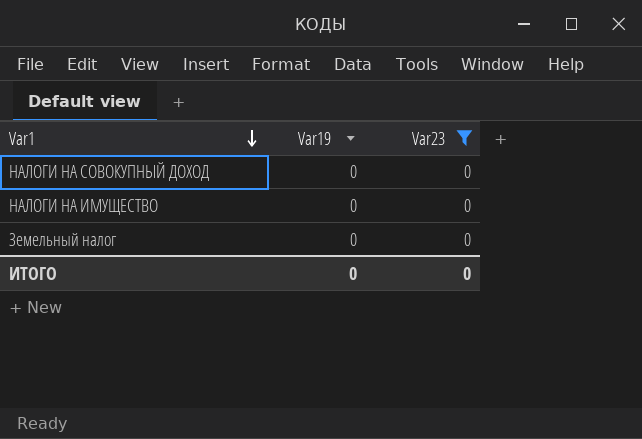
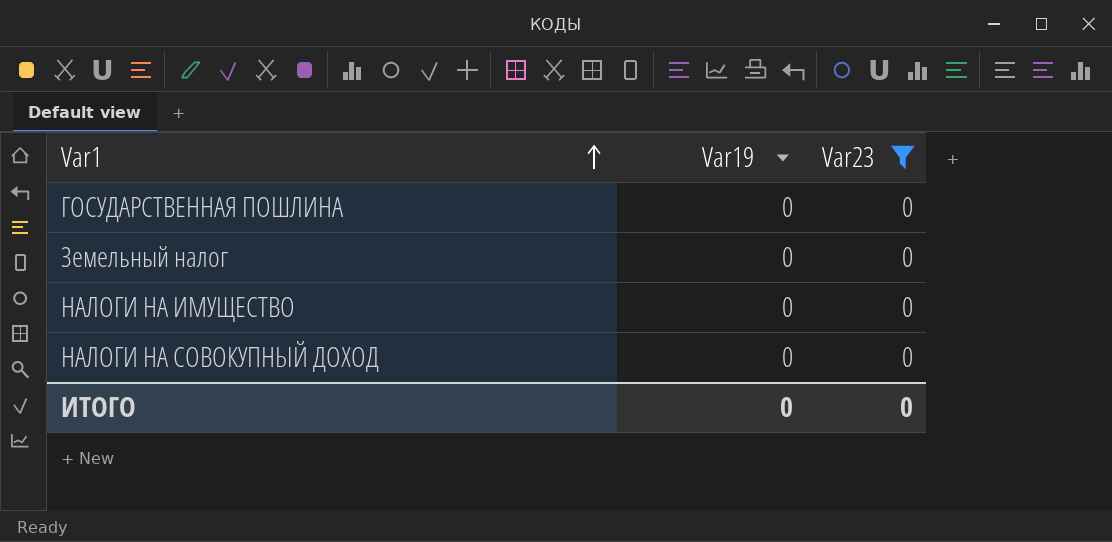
row order: Var1 descending -> Var1 ascending
row ГОСУДАРСТВЕННАЯ ПОШЛИНА: none -> 0 | 0

